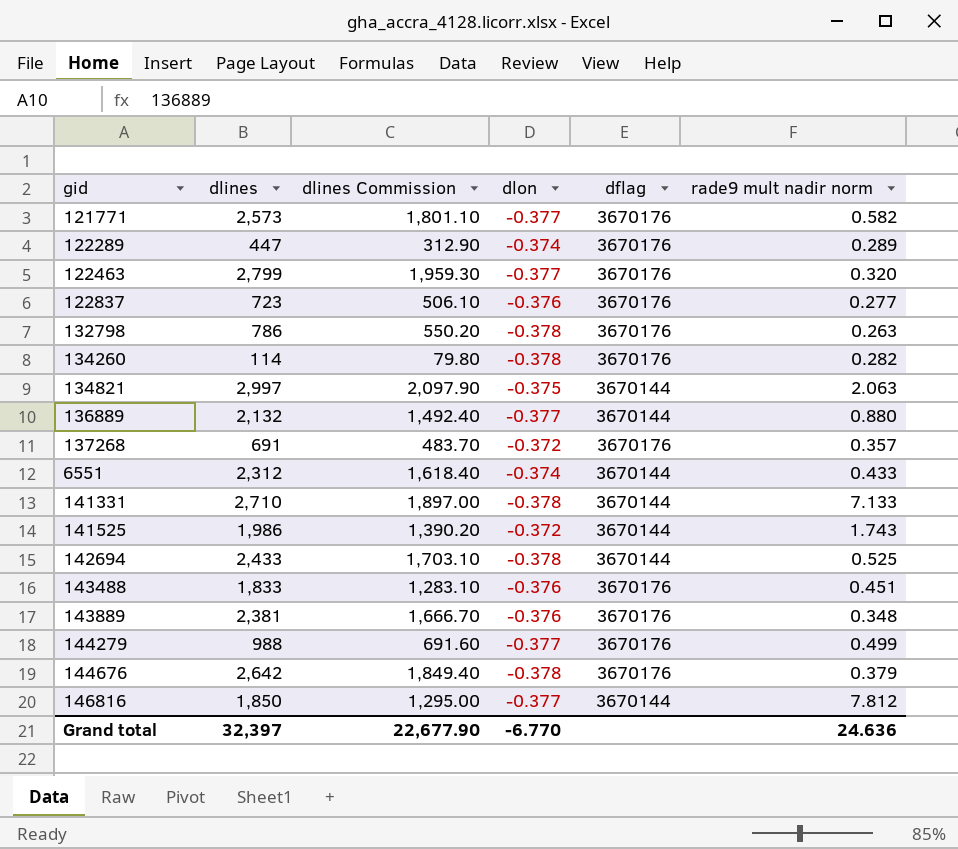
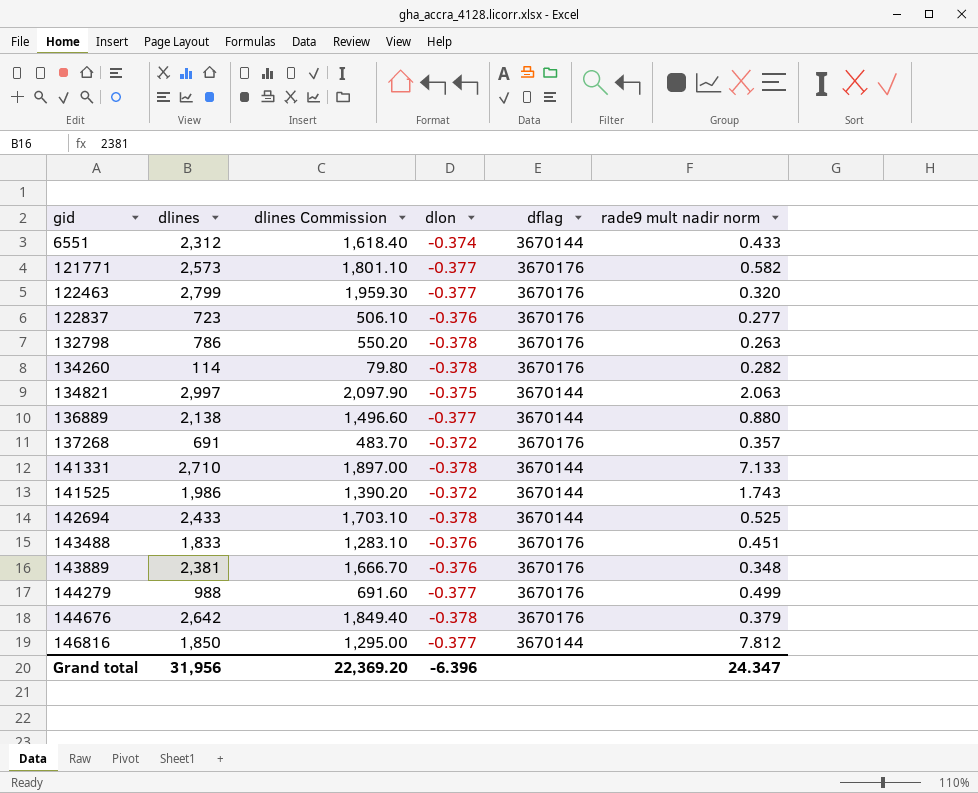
row order: none -> gid ascending
row 122289: 447 | 312.90 | -0.374 | 3670176 | 0.289 -> none
136889 | dlines: 2,132 -> 2,138
136889 | dlines Commission: 1,492.40 -> 1,496.60
Grand total | dlines: 32,397 -> 31,956
Grand total | dlines Commission: 22,677.90 -> 22,369.20
Grand total | dlon: -6.770 -> -6.396
Grand total | rade9 mult nadir norm: 24.636 -> 24.347

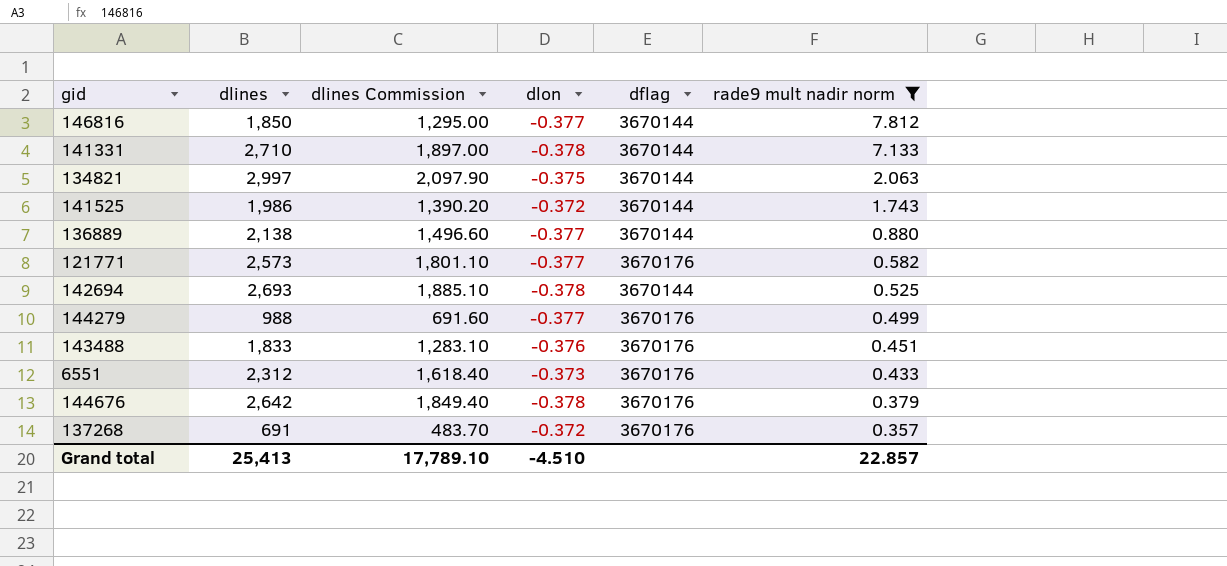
filter: none -> rade9 mult nadir norm >= 0.357
row order: gid ascending -> rade9 mult nadir norm descending
142694 | dlines: 2,433 -> 2,693
142694 | dlines Commission: 1,703.10 -> 1,885.10
6551 | dlon: -0.374 -> -0.373
6551 | dflag: 3670144 -> 3670176
Grand total | dlines: 31,956 -> 25,413
Grand total | dlines Commission: 22,369.20 -> 17,789.10
Grand total | dlon: -6.396 -> -4.510
Grand total | rade9 mult nadir norm: 24.347 -> 22.857

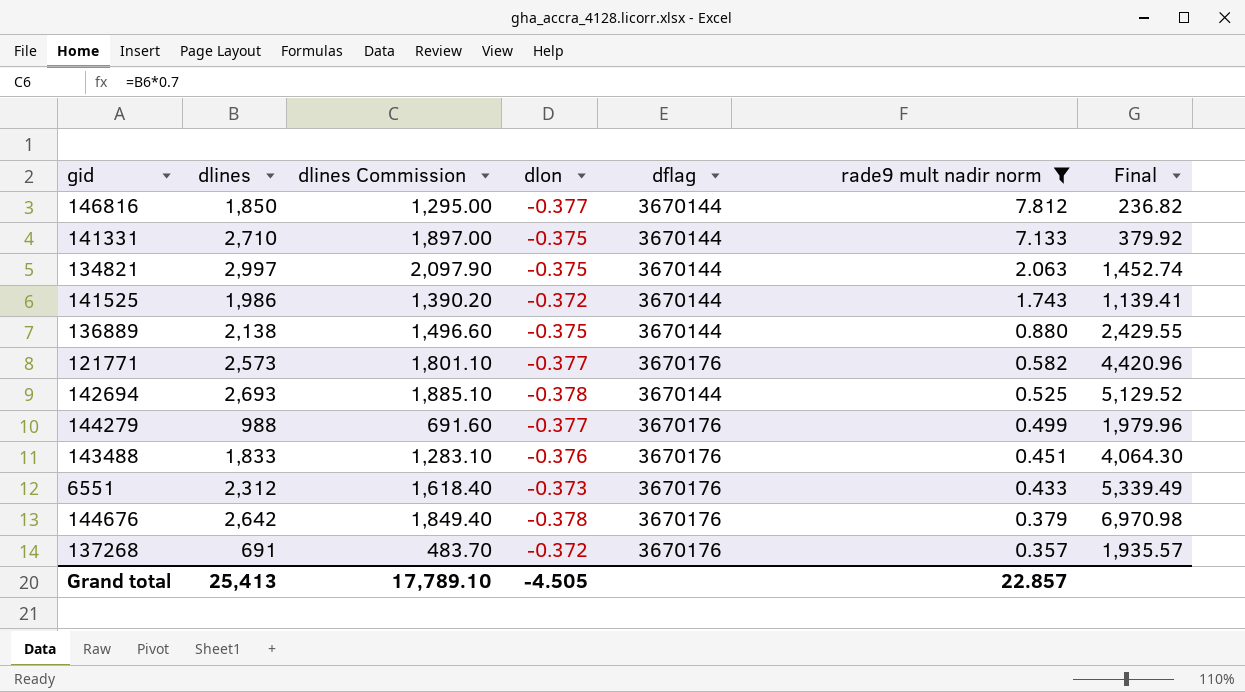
column Final | formula: none -> [dlines] / [rade9 mult nadir norm]
141331 | dlon: -0.378 -> -0.375
136889 | dlon: -0.377 -> -0.375
Grand total | dlon: -4.510 -> -4.505

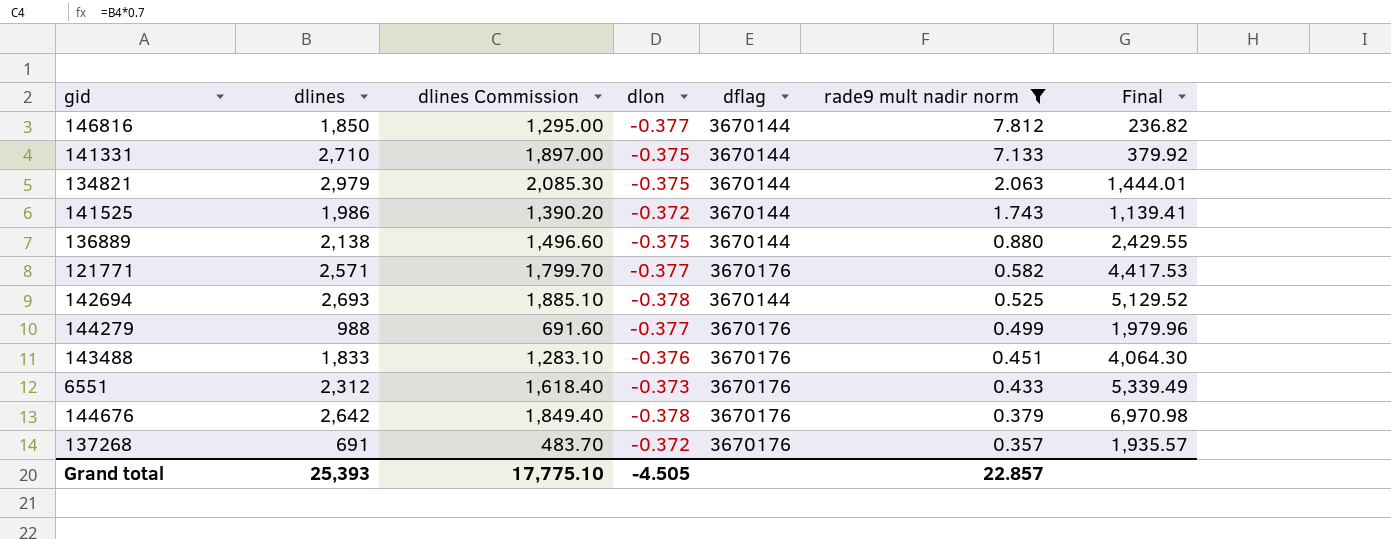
134821 | dlines: 2,997 -> 2,979
134821 | dlines Commission: 2,097.90 -> 2,085.30
134821 | Final: 1,452.74 -> 1,444.01
121771 | dlines: 2,573 -> 2,571
121771 | dlines Commission: 1,801.10 -> 1,799.70
121771 | Final: 4,420.96 -> 4,417.53
Grand total | dlines: 25,413 -> 25,393
Grand total | dlines Commission: 17,789.10 -> 17,775.10

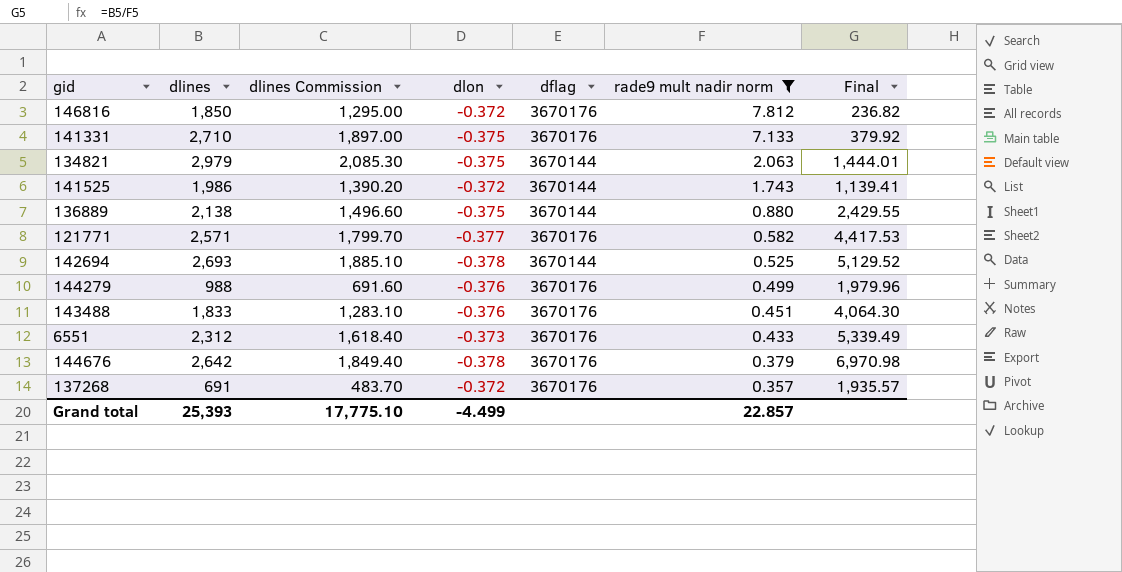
146816 | dlon: -0.377 -> -0.372
146816 | dflag: 3670144 -> 3670176
141331 | dflag: 3670144 -> 3670176
144279 | dlon: -0.377 -> -0.376
Grand total | dlon: -4.505 -> -4.499

